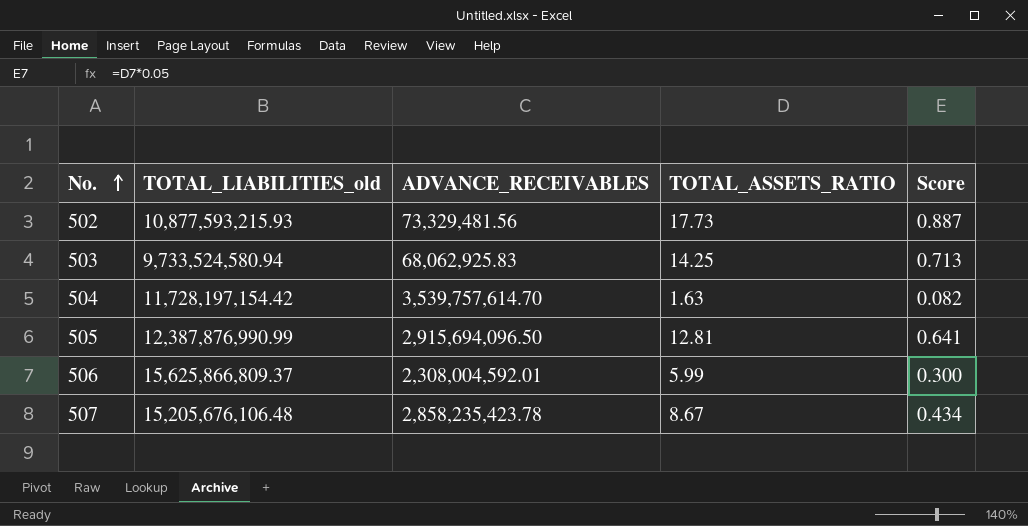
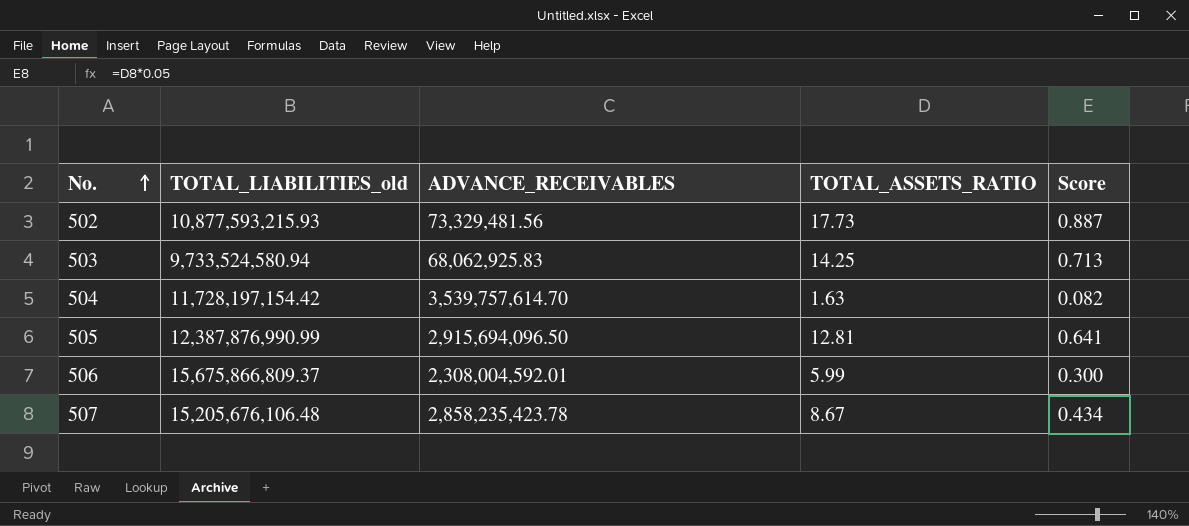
506 | TOTAL_LIABILITIES_old: 15,625,866,809.37 -> 15,675,866,809.37

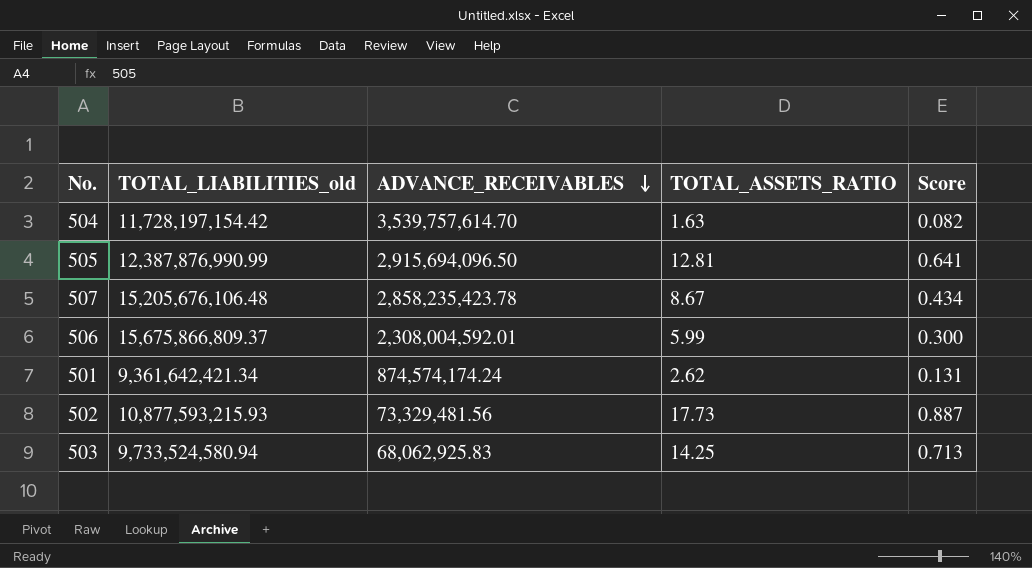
row order: No. ascending -> ADVANCE_RECEIVABLES descending
row 501: none -> 9,361,642,421.34 | 874,574,174.24 | 2.62 | 0.131

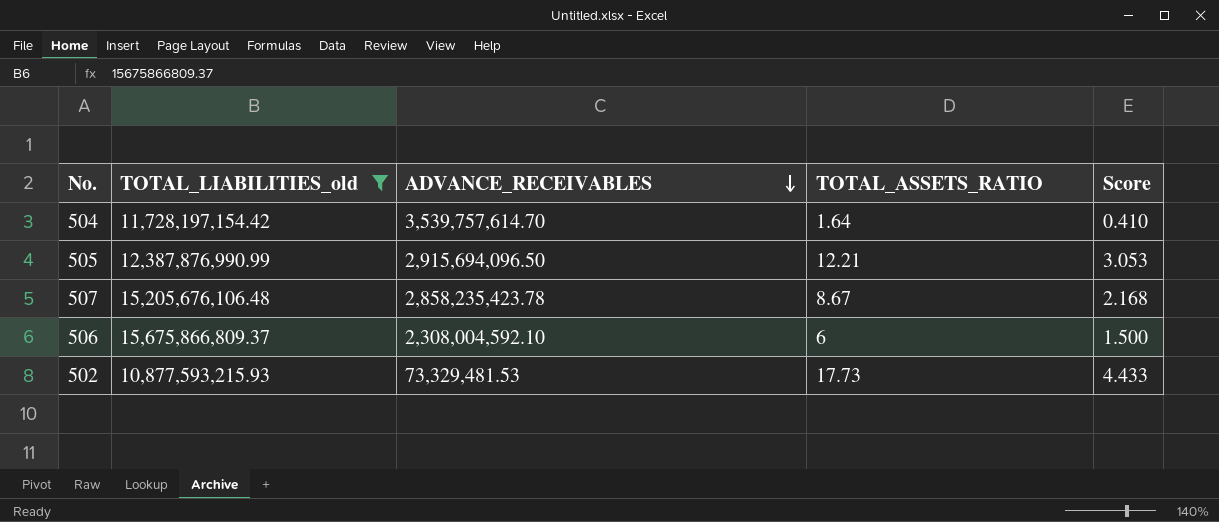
filter: none -> TOTAL_LIABILITIES_old >= 10,877,593,215.93
column Score | formula: [TOTAL_ASSETS_RATIO] * 0.05 -> [TOTAL_ASSETS_RATIO] * 0.25
504 | TOTAL_ASSETS_RATIO: 1.63 -> 1.64
505 | TOTAL_ASSETS_RATIO: 12.81 -> 12.21
506 | ADVANCE_RECEIVABLES: 2,308,004,592.01 -> 2,308,004,592.10
506 | TOTAL_ASSETS_RATIO: 5.99 -> 6
502 | ADVANCE_RECEIVABLES: 73,329,481.56 -> 73,329,481.53

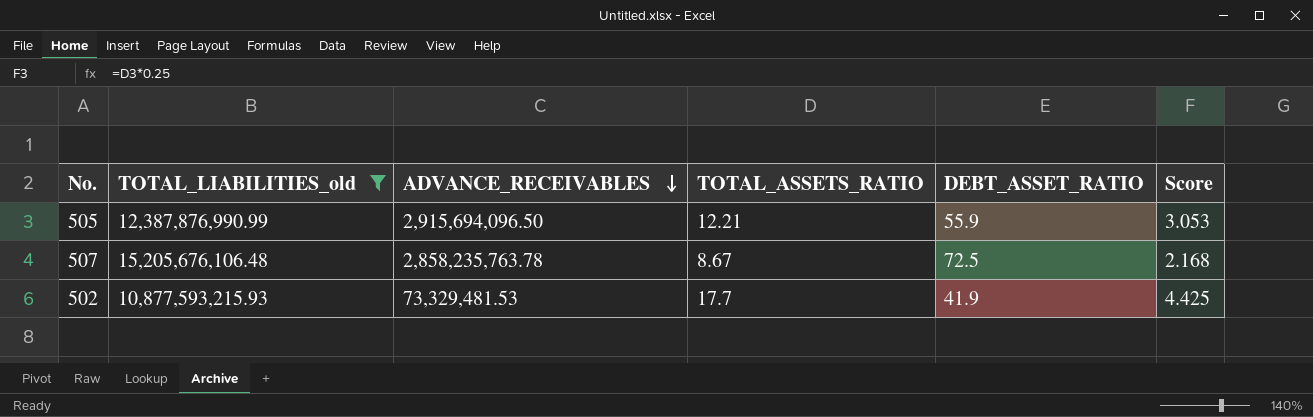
column DEBT_ASSET_RATIO | position: none -> 5
row 504: 11,728,197,154.42 | 3,539,757,614.70 | 1.64 | 0.410 -> none
row 506: 15,675,866,809.37 | 2,308,004,592.10 | 6 | 1.500 -> none
507 | ADVANCE_RECEIVABLES: 2,858,235,423.78 -> 2,858,235,763.78
502 | TOTAL_ASSETS_RATIO: 17.73 -> 17.7
502 | Score: 4.433 -> 4.425

